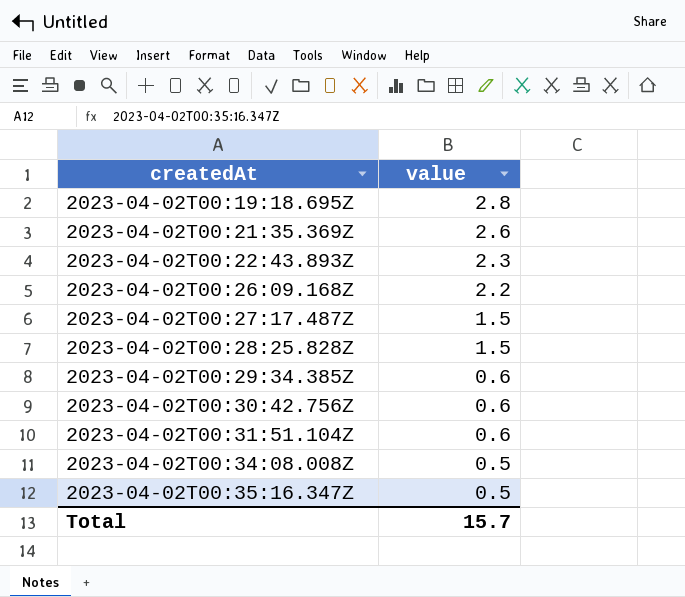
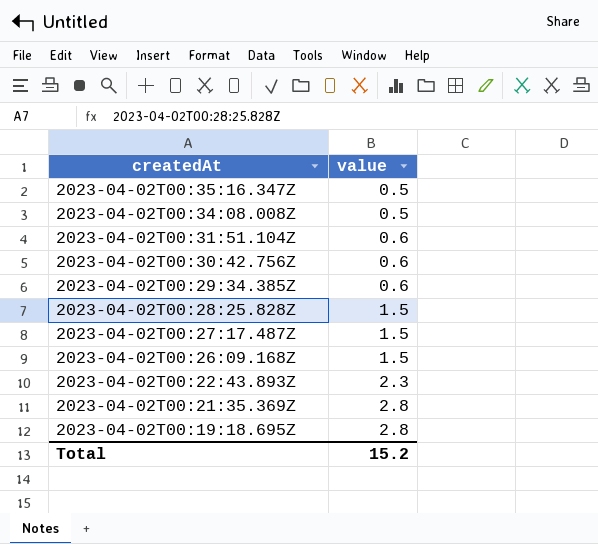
row order: createdAt ascending -> createdAt descending
2023-04-02T00:26:09.168Z | value: 2.2 -> 1.5
2023-04-02T00:21:35.369Z | value: 2.6 -> 2.8
Total | value: 15.7 -> 15.2

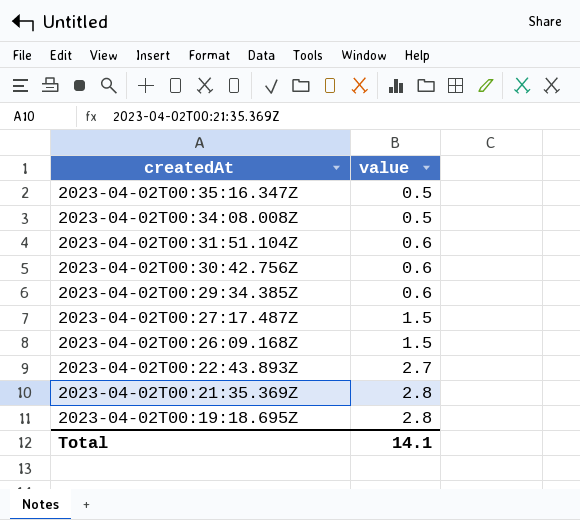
row 2023-04-02T00:28:25.828Z: 1.5 -> none
2023-04-02T00:22:43.893Z | value: 2.3 -> 2.7
Total | value: 15.2 -> 14.1

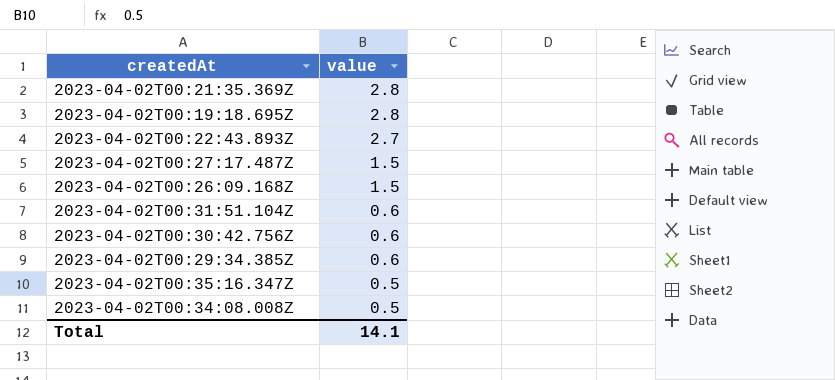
row order: createdAt descending -> value descending

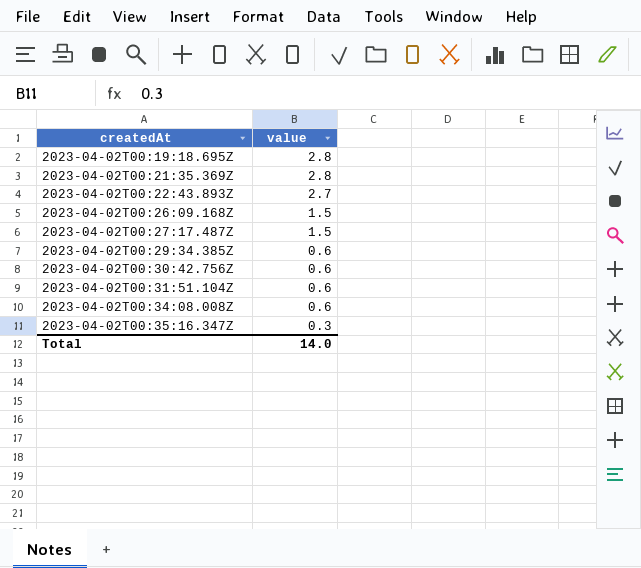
row order: value descending -> createdAt ascending
2023-04-02T00:34:08.008Z | value: 0.5 -> 0.6
2023-04-02T00:35:16.347Z | value: 0.5 -> 0.3
Total | value: 14.1 -> 14.0

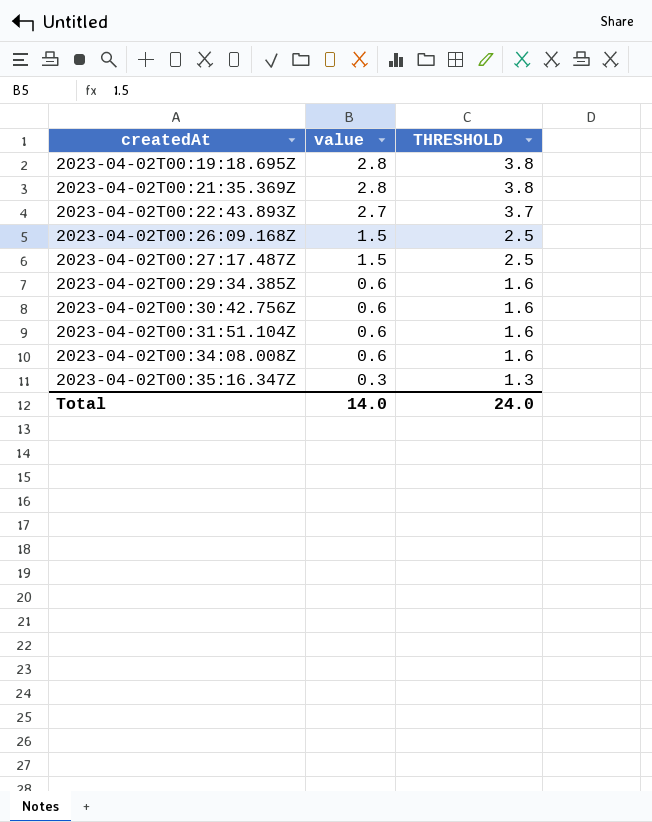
column THRESHOLD | formula: none -> [value] + 1

